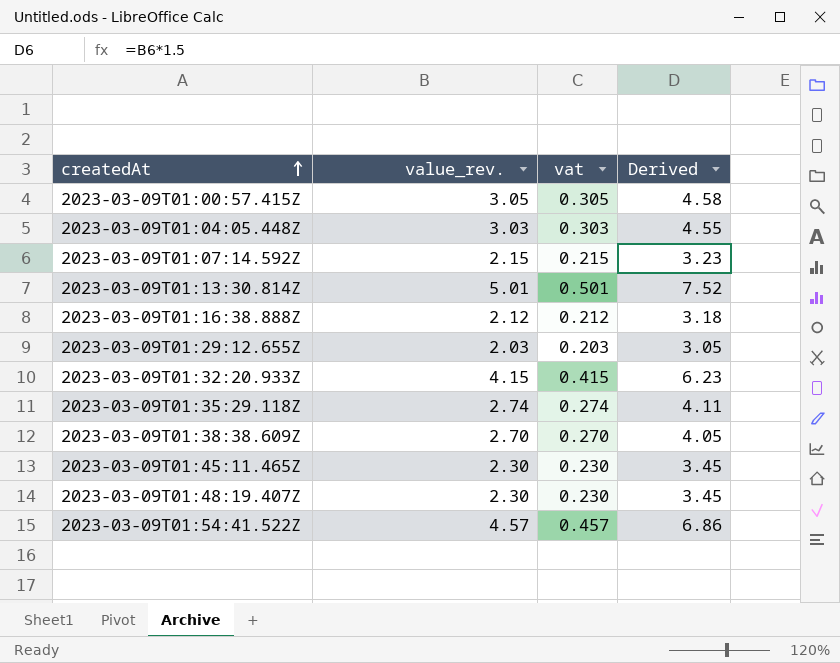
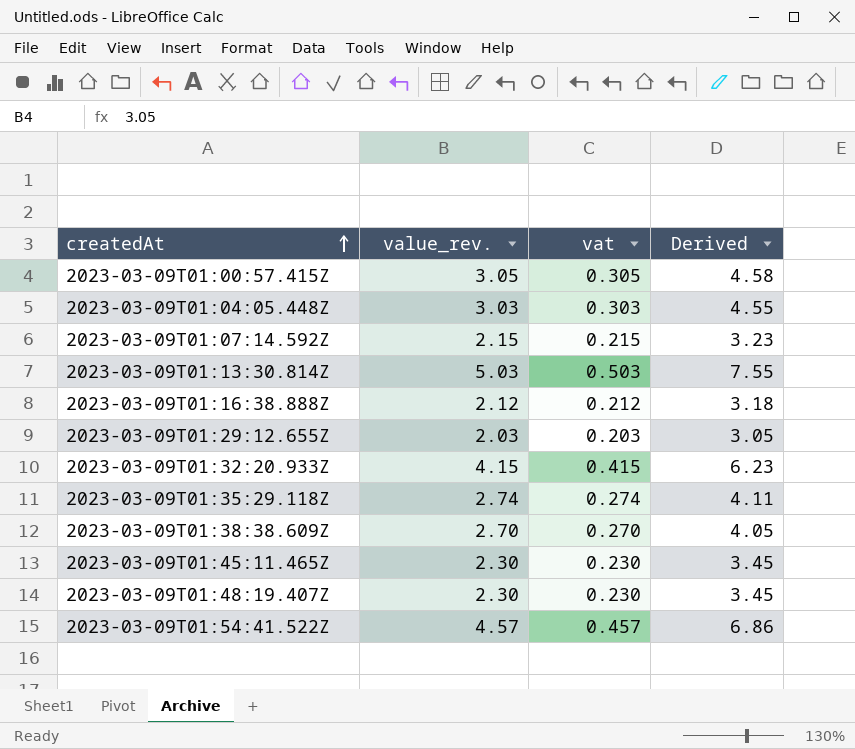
2023-03-09T01:13:30.814Z | value_rev.: 5.01 -> 5.03
2023-03-09T01:13:30.814Z | vat: 0.501 -> 0.503
2023-03-09T01:13:30.814Z | Derived: 7.52 -> 7.55

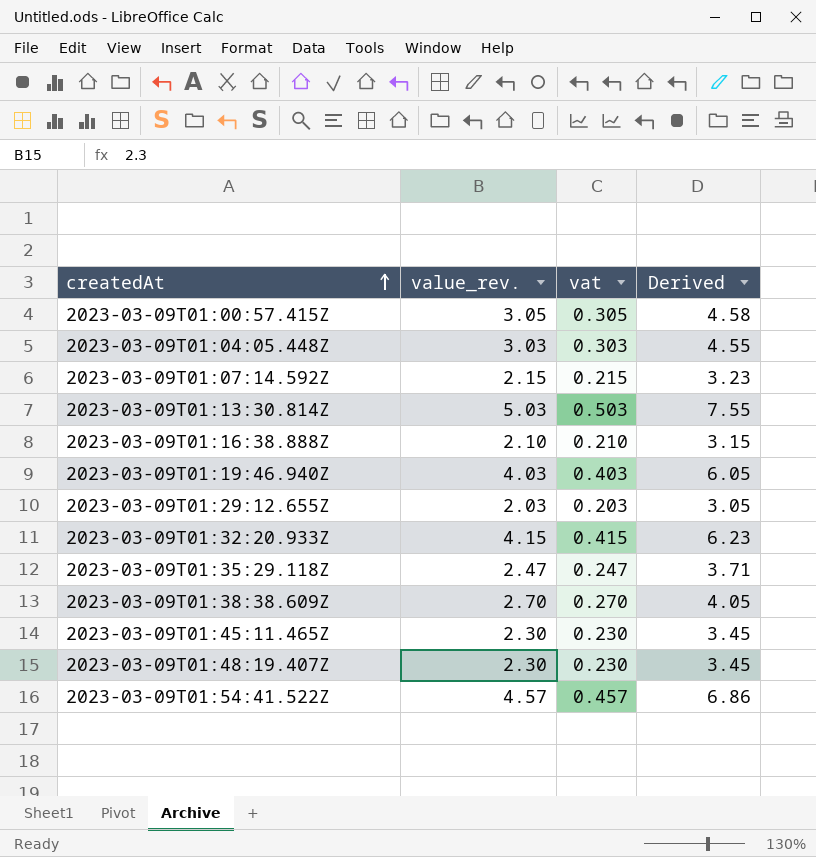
2023-03-09T01:16:38.888Z | value_rev.: 2.12 -> 2.10
2023-03-09T01:16:38.888Z | vat: 0.212 -> 0.210
2023-03-09T01:16:38.888Z | Derived: 3.18 -> 3.15
row 2023-03-09T01:19:46.940Z: none -> 4.03 | 0.403 | 6.05
2023-03-09T01:35:29.118Z | value_rev.: 2.74 -> 2.47
2023-03-09T01:35:29.118Z | vat: 0.274 -> 0.247
2023-03-09T01:35:29.118Z | Derived: 4.11 -> 3.71

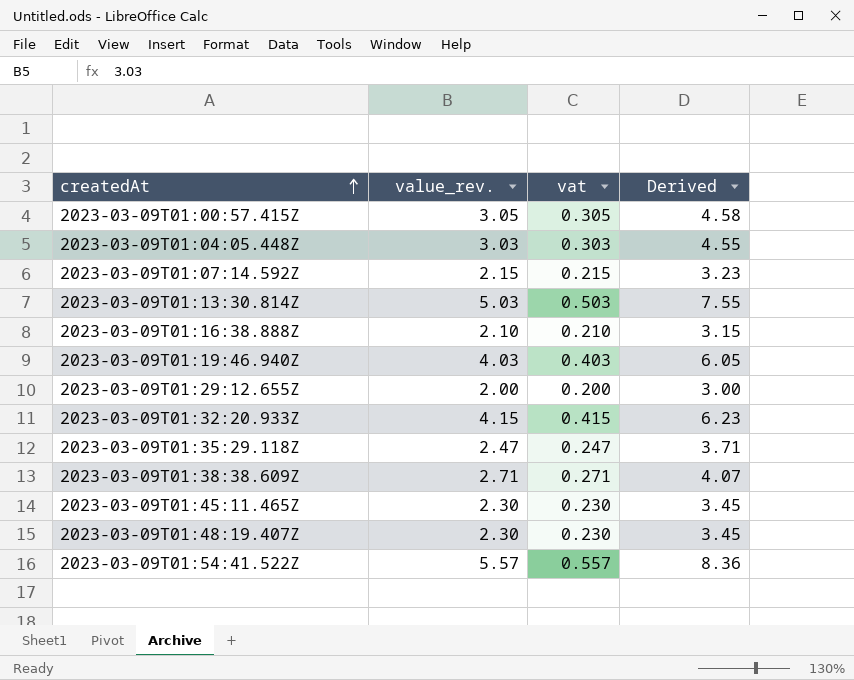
2023-03-09T01:29:12.655Z | value_rev.: 2.03 -> 2.00
2023-03-09T01:29:12.655Z | vat: 0.203 -> 0.200
2023-03-09T01:29:12.655Z | Derived: 3.05 -> 3.00
2023-03-09T01:38:38.609Z | value_rev.: 2.70 -> 2.71
2023-03-09T01:38:38.609Z | vat: 0.270 -> 0.271
2023-03-09T01:38:38.609Z | Derived: 4.05 -> 4.07
2023-03-09T01:54:41.522Z | value_rev.: 4.57 -> 5.57
2023-03-09T01:54:41.522Z | vat: 0.457 -> 0.557
2023-03-09T01:54:41.522Z | Derived: 6.86 -> 8.36

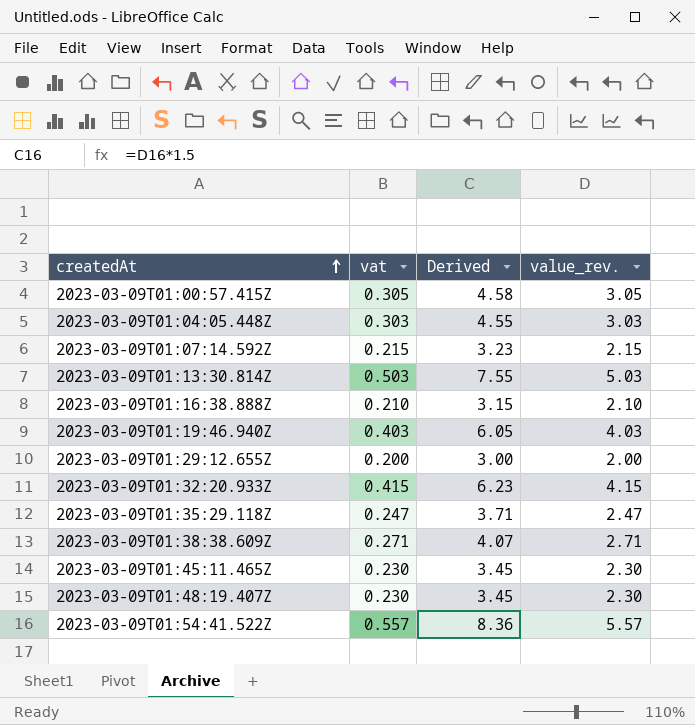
column value_rev. | position: 2 -> 4

